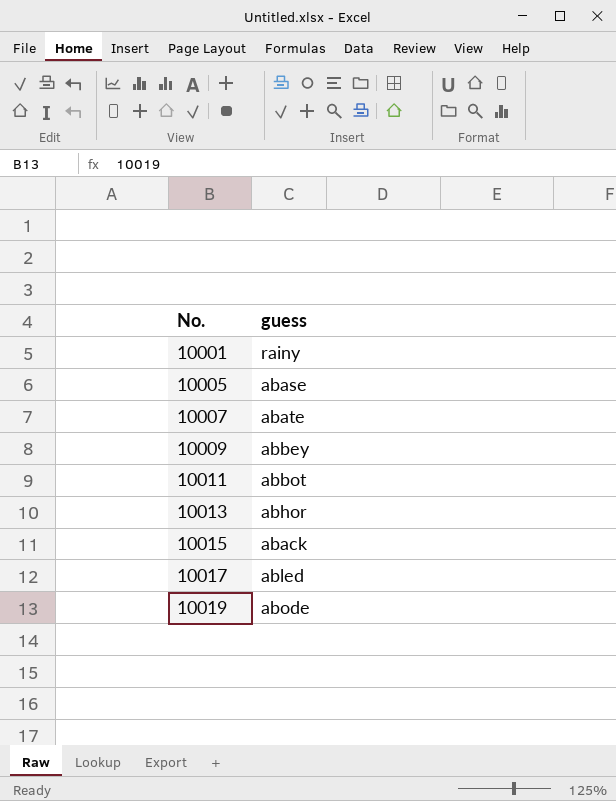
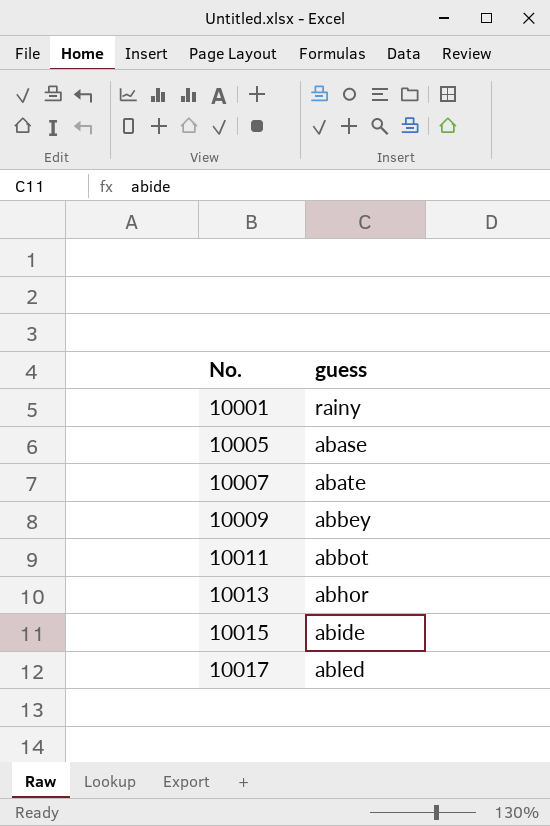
row 10019: abode -> none
10015 | guess: aback -> abide

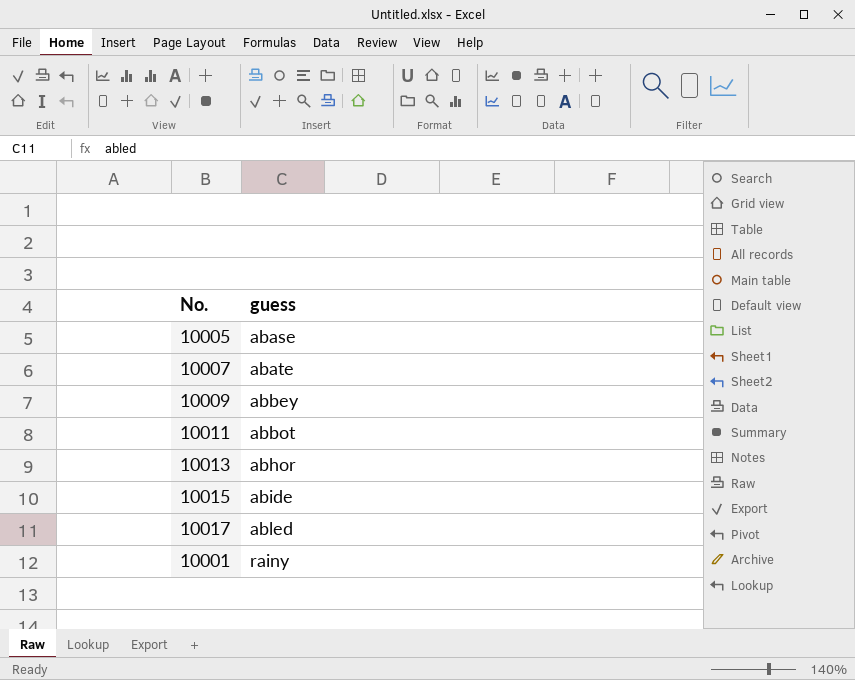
row order: No. ascending -> guess ascending

